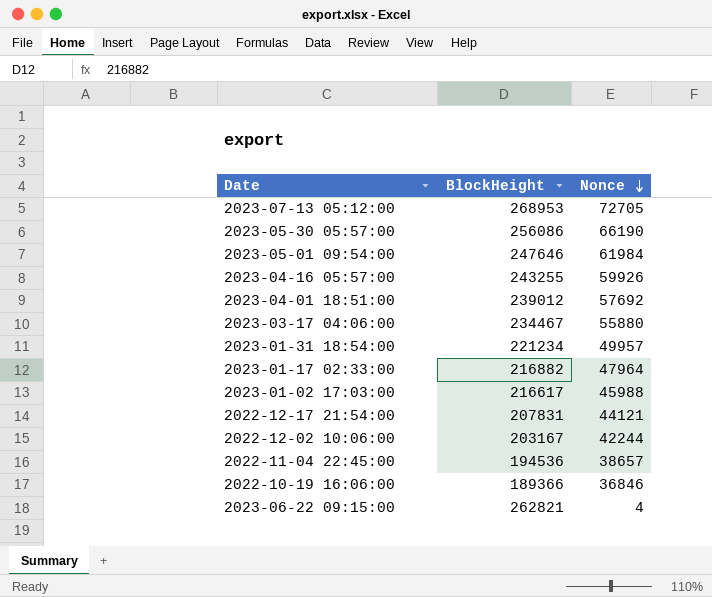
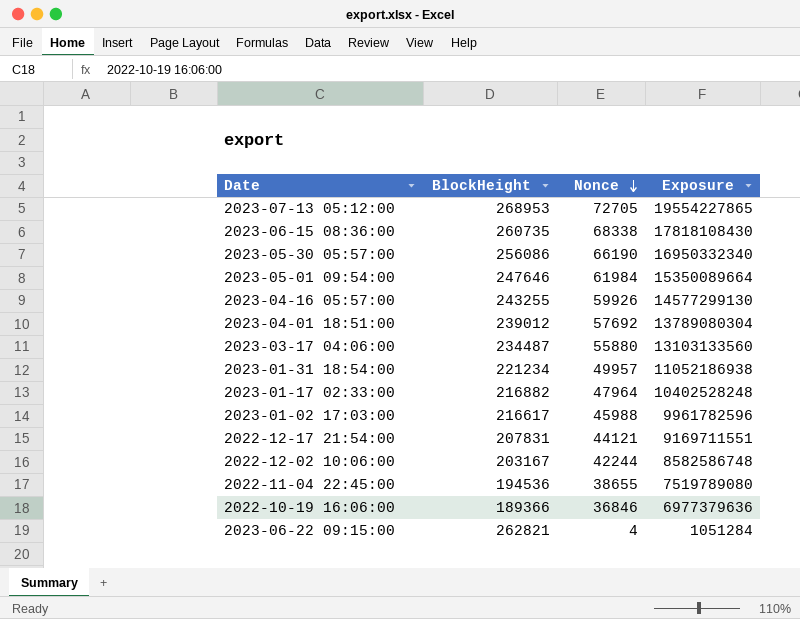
column Exposure | formula: none -> [BlockHeight] * [Nonce]
row 2023-06-15 08:36:00: none -> 260735 | 68338 | 17818108430
2023-03-17 04:06:00 | BlockHeight: 234467 -> 234487
2022-11-04 22:45:00 | Nonce: 38657 -> 38655

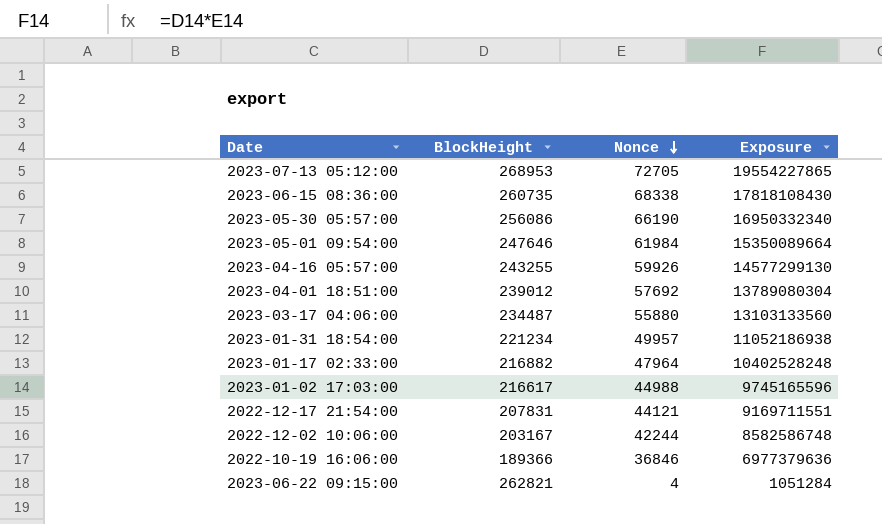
row 2022-11-04 22:45:00: 194536 | 38655 | 7519789080 -> none
2023-01-02 17:03:00 | Nonce: 45988 -> 44988
2023-01-02 17:03:00 | Exposure: 9961782596 -> 9745165596

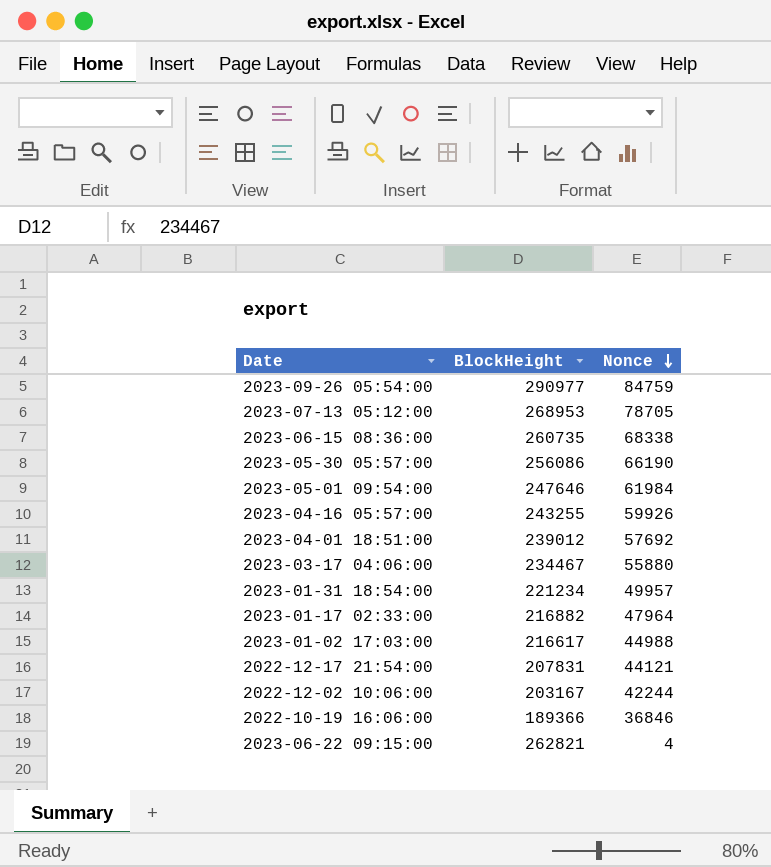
column Exposure | formula: [BlockHeight] * [Nonce] -> none
row 2023-09-26 05:54:00: none -> 290977 | 84759
2023-07-13 05:12:00 | Nonce: 72705 -> 78705
2023-03-17 04:06:00 | BlockHeight: 234487 -> 234467

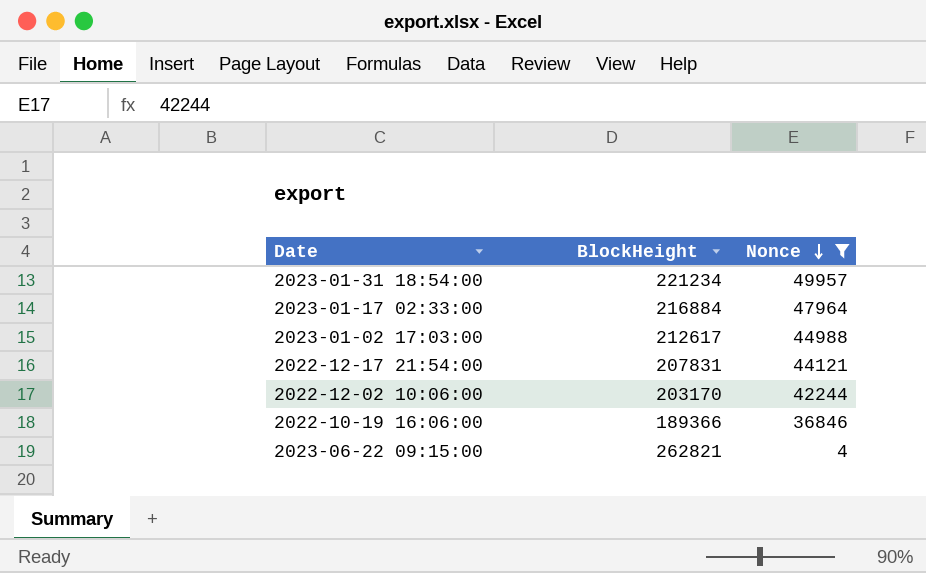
filter: none -> Nonce <= 49957
2023-01-17 02:33:00 | BlockHeight: 216882 -> 216884
2023-01-02 17:03:00 | BlockHeight: 216617 -> 212617
2022-12-02 10:06:00 | BlockHeight: 203167 -> 203170

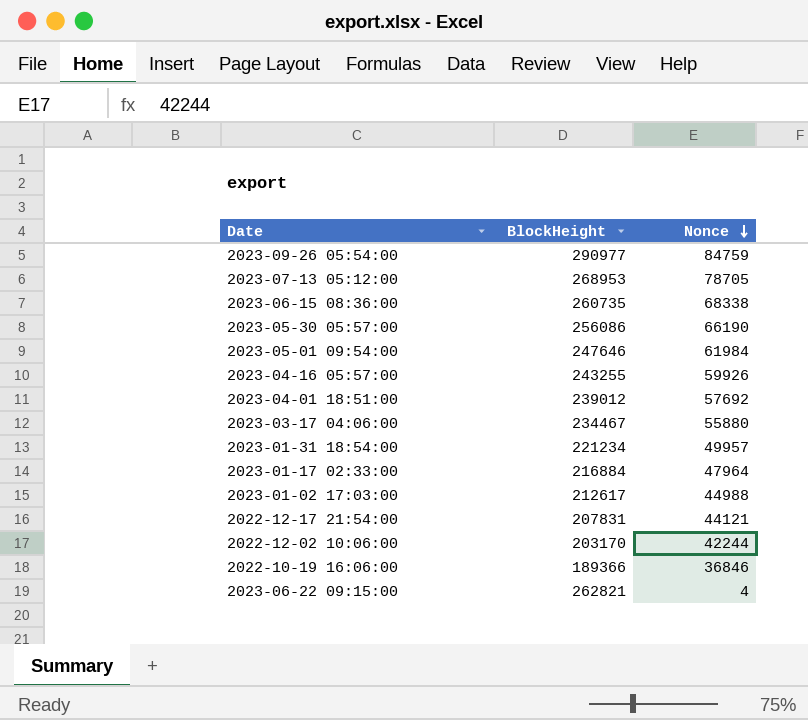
filter: Nonce <= 49957 -> none

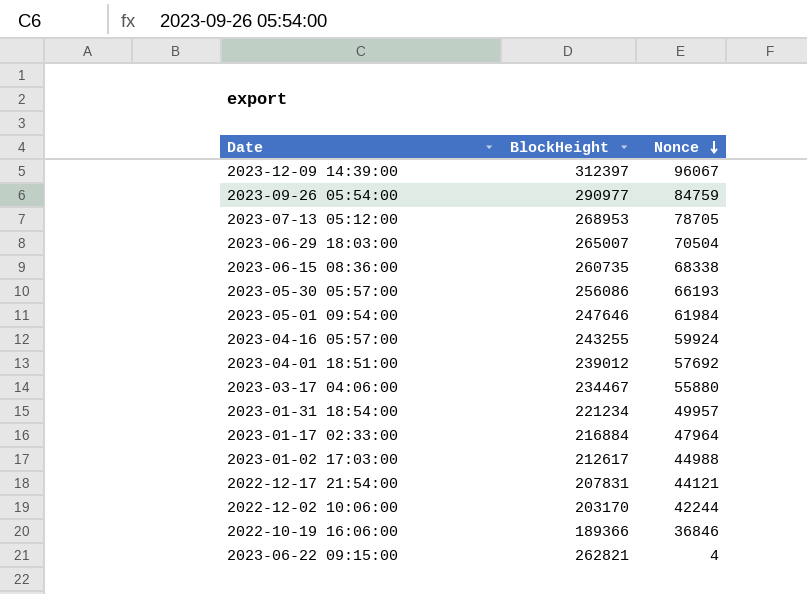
row 2023-12-09 14:39:00: none -> 312397 | 96067
row 2023-06-29 18:03:00: none -> 265007 | 70504
2023-05-30 05:57:00 | Nonce: 66190 -> 66193
2023-04-16 05:57:00 | Nonce: 59926 -> 59924

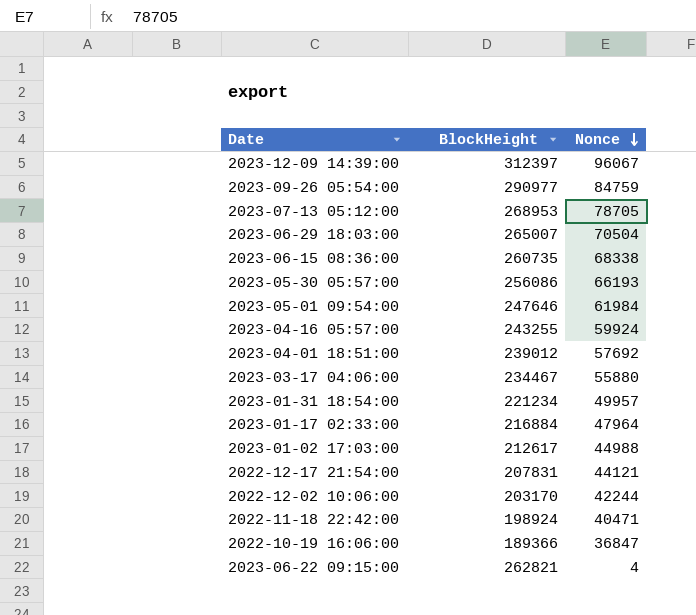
row 2022-11-18 22:42:00: none -> 198924 | 40471
2022-10-19 16:06:00 | Nonce: 36846 -> 36847

